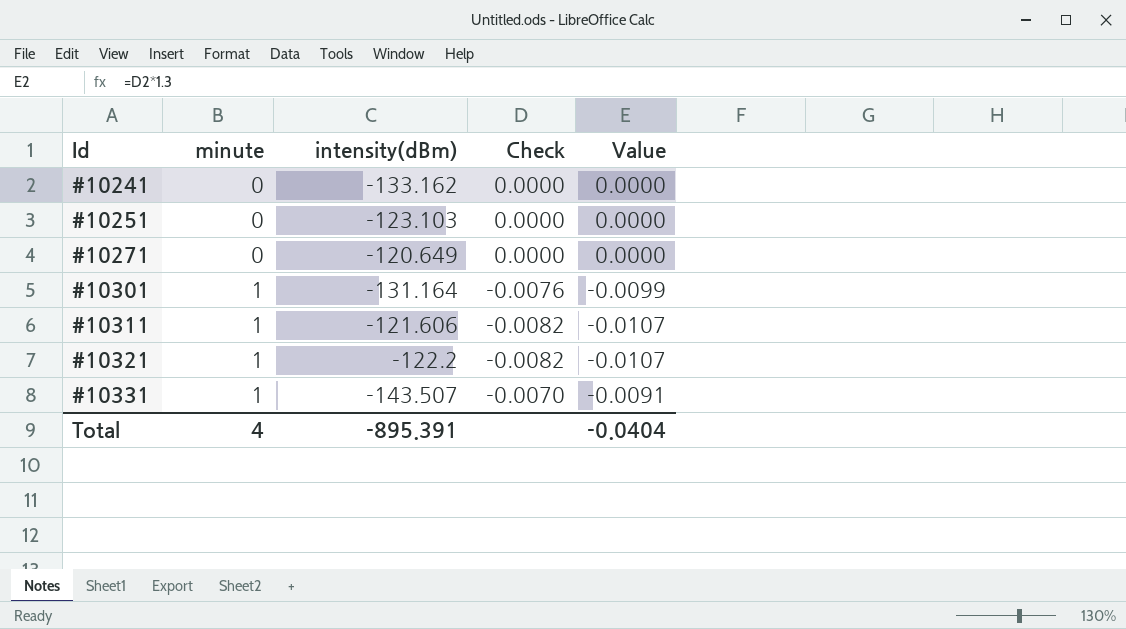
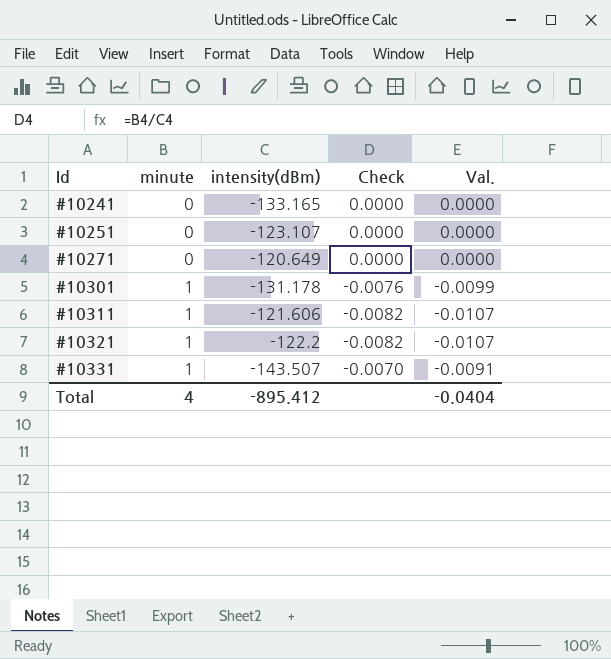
column name: Value -> Val.
#10241 | intensity(dBm): -133.162 -> -133.165
#10251 | intensity(dBm): -123.103 -> -123.107
#10301 | intensity(dBm): -131.164 -> -131.178
Total | intensity(dBm): -895.391 -> -895.412

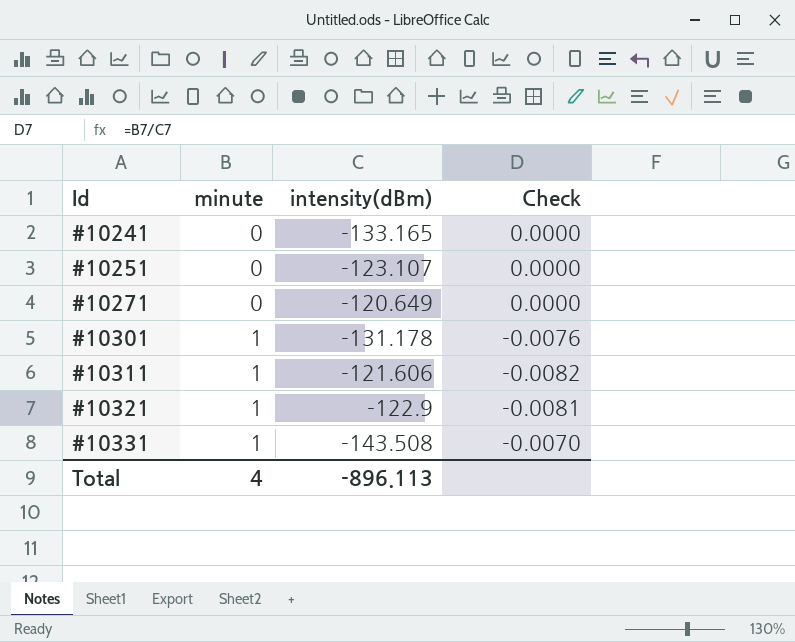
column Val. | formula: [Check] * 1.3 -> none
#10321 | intensity(dBm): -122.2 -> -122.9
#10321 | Check: -0.0082 -> -0.0081
#10331 | intensity(dBm): -143.507 -> -143.508
Total | intensity(dBm): -895.412 -> -896.113

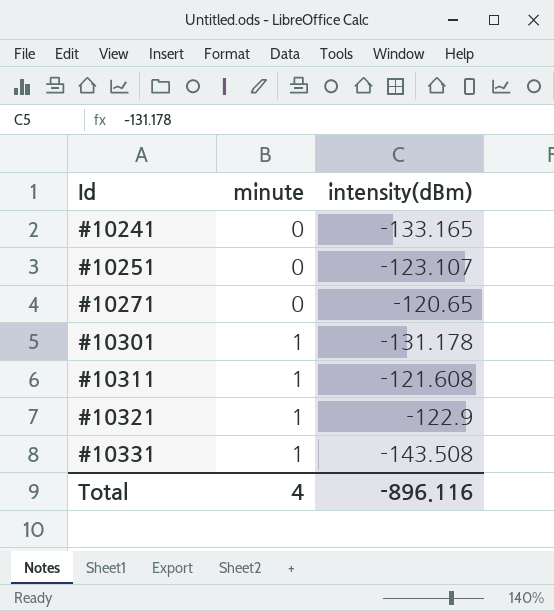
column Check | formula: [minute] / [intensity(dBm)] -> none
#10271 | intensity(dBm): -120.649 -> -120.65
#10311 | intensity(dBm): -121.606 -> -121.608
Total | intensity(dBm): -896.113 -> -896.116

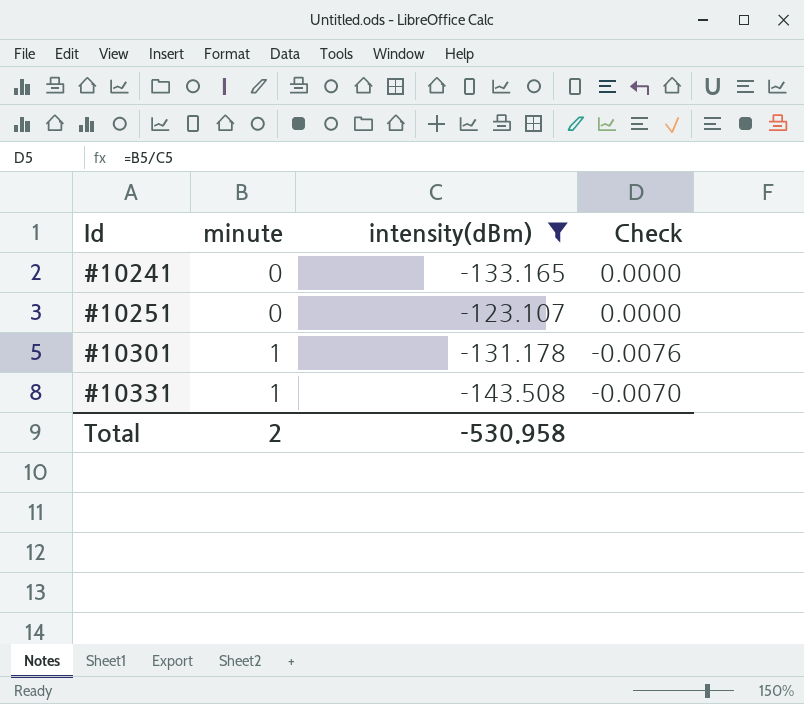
filter: none -> intensity(dBm) <= -123.107
column Check | formula: none -> [minute] / [intensity(dBm)]
Total | minute: 4 -> 2
Total | intensity(dBm): -896.116 -> -530.958

